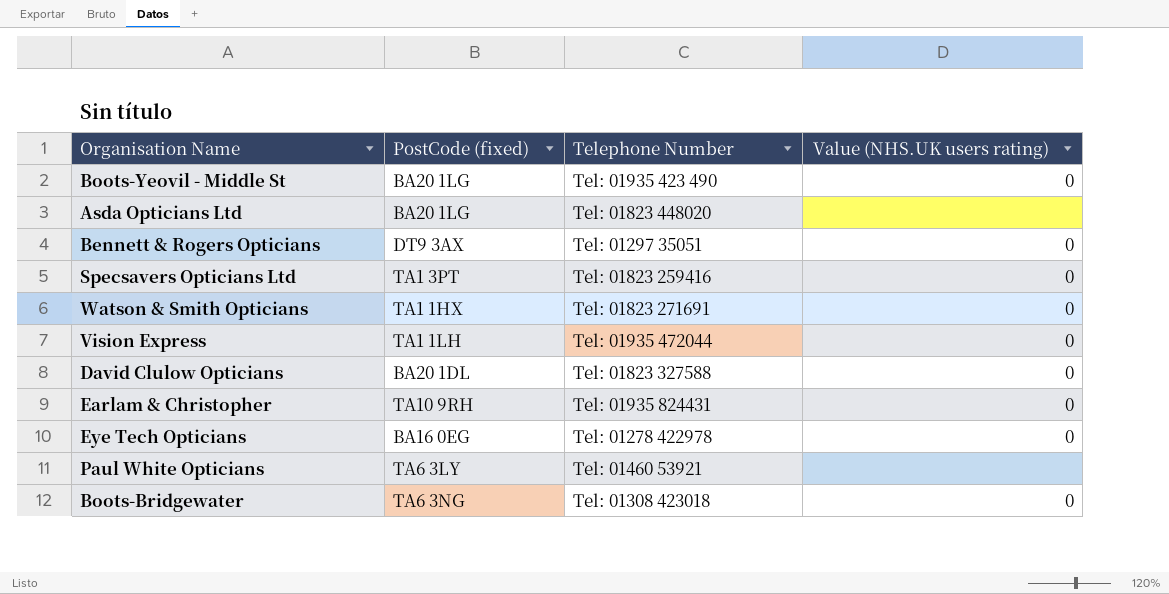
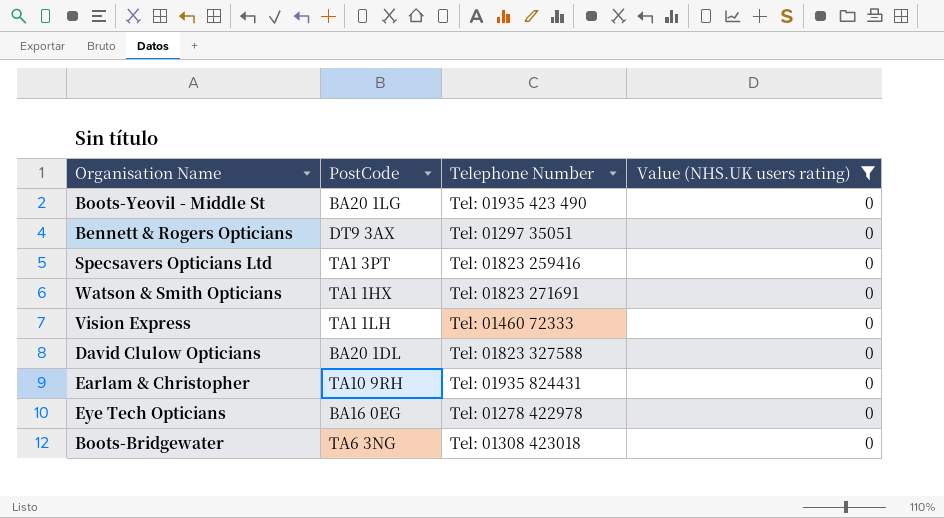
filter: none -> Value (NHS.UK users rating) = 0
column name: PostCode (fixed) -> PostCode
Vision Express | Telephone Number: Tel: 01935 472044 -> Tel: 01460 72333

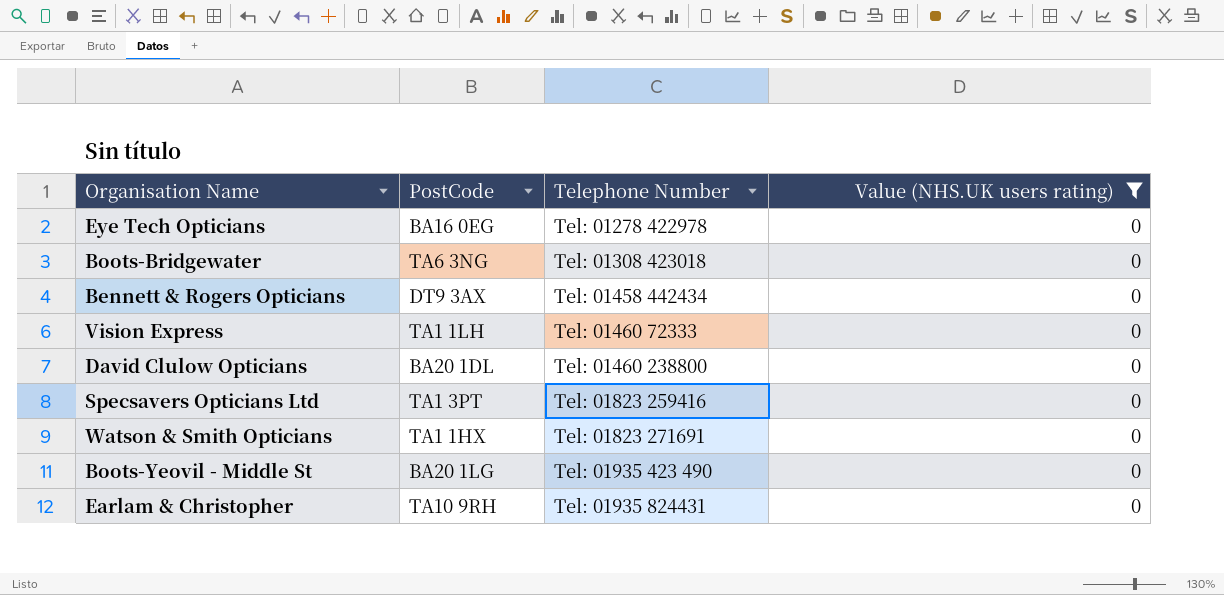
row order: none -> Telephone Number ascending
Bennett & Rogers Opticians | Telephone Number: Tel: 01297 35051 -> Tel: 01458 442434
David Clulow Opticians | Telephone Number: Tel: 01823 327588 -> Tel: 01460 238800

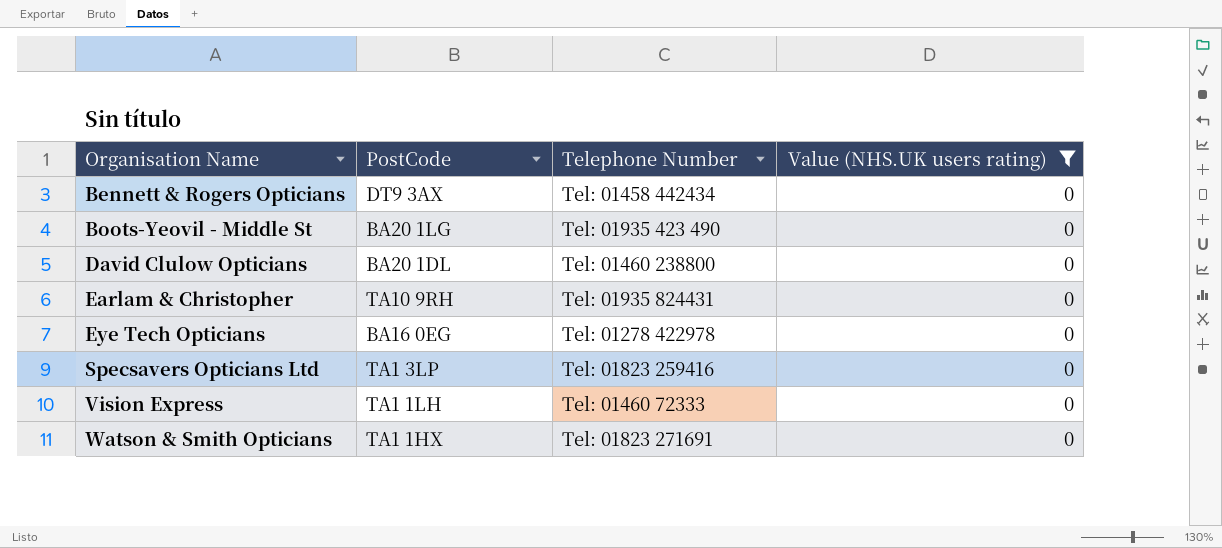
row order: Telephone Number ascending -> Organisation Name ascending
row Boots-Bridgewater: TA6 3NG | Tel: 01308 423018 | 0 -> none
Specsavers Opticians Ltd | PostCode: TA1 3PT -> TA1 3LP

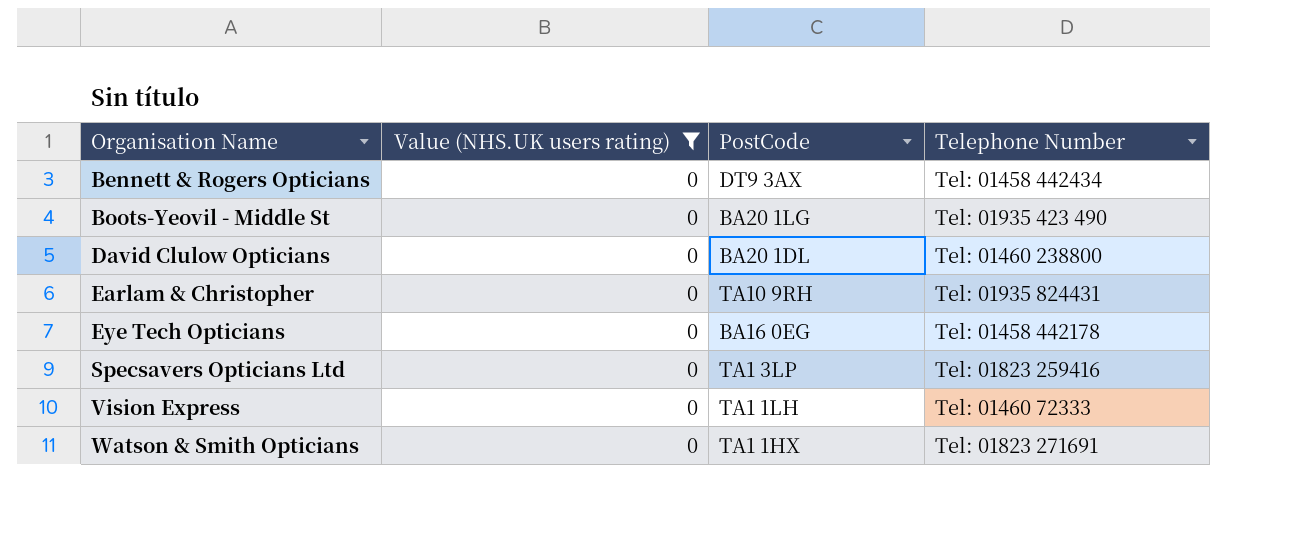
column Value (NHS.UK users rating) | position: 4 -> 2
Eye Tech Opticians | Telephone Number: Tel: 01278 422978 -> Tel: 01458 442178

